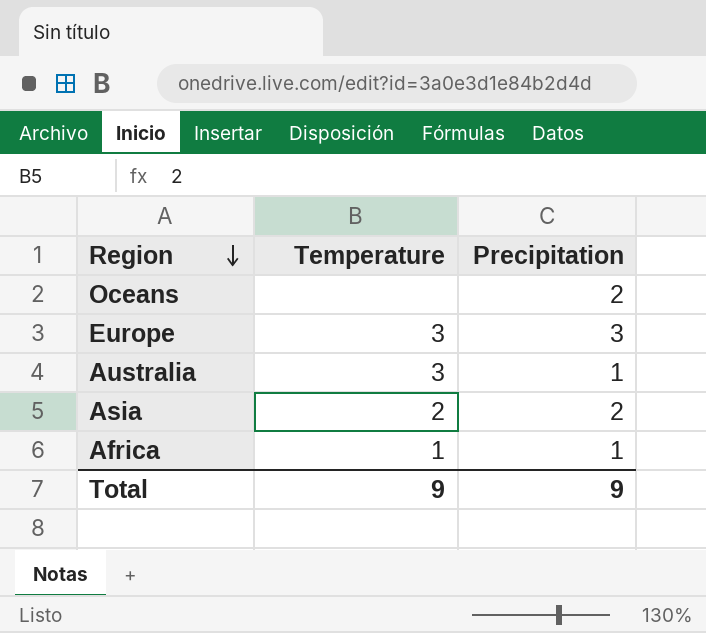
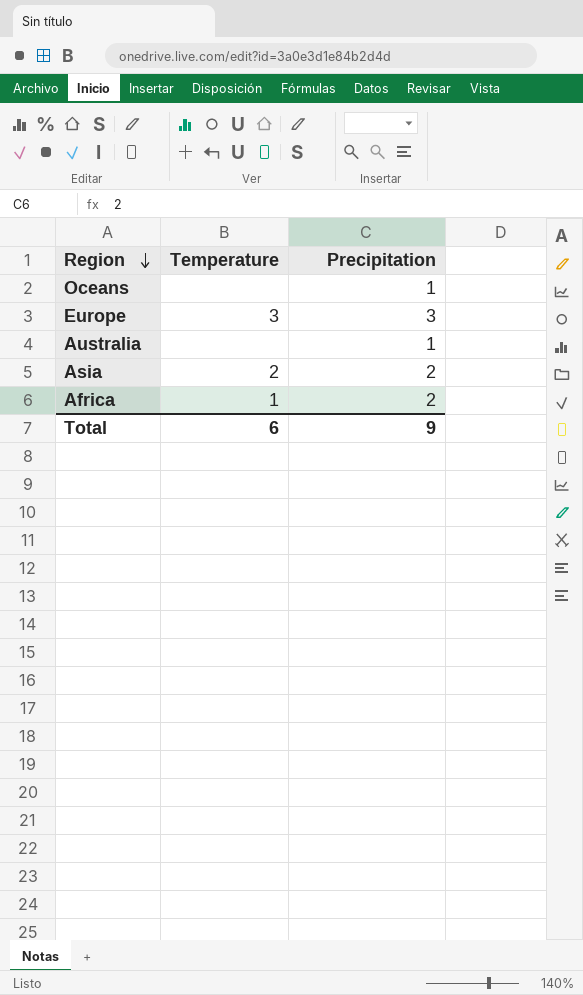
Oceans | Precipitation: 2 -> 1
Australia | Temperature: 3 -> none
Africa | Precipitation: 1 -> 2
Total | Temperature: 9 -> 6

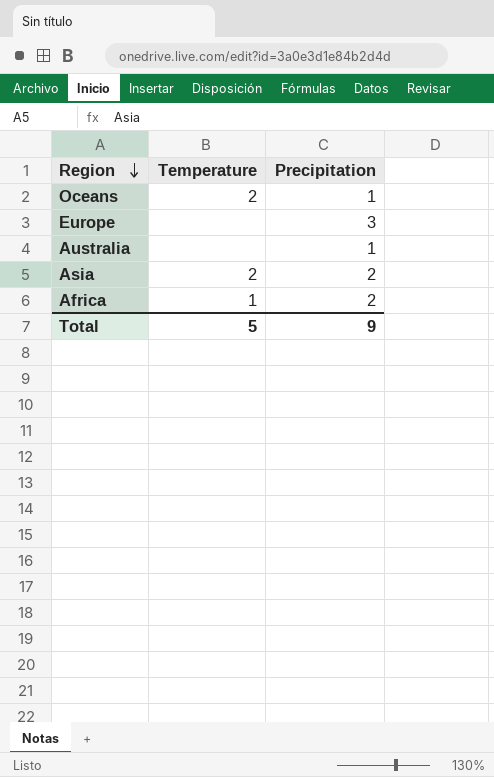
Oceans | Temperature: none -> 2
Europe | Temperature: 3 -> none
Total | Temperature: 6 -> 5

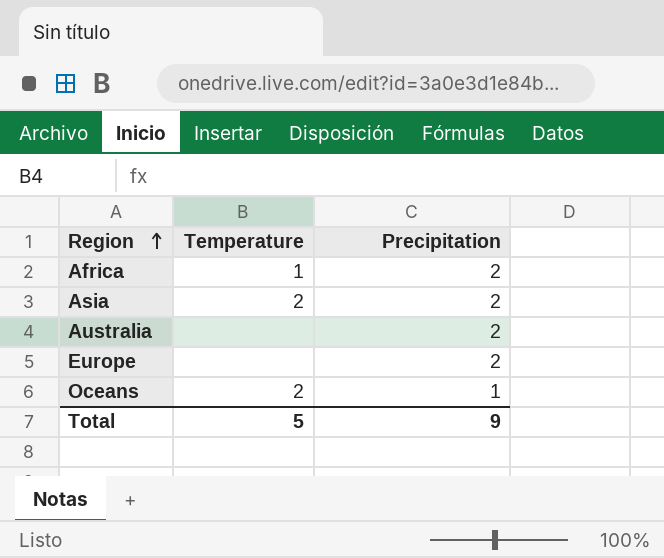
row order: Region descending -> Region ascending
Australia | Precipitation: 1 -> 2
Europe | Precipitation: 3 -> 2

